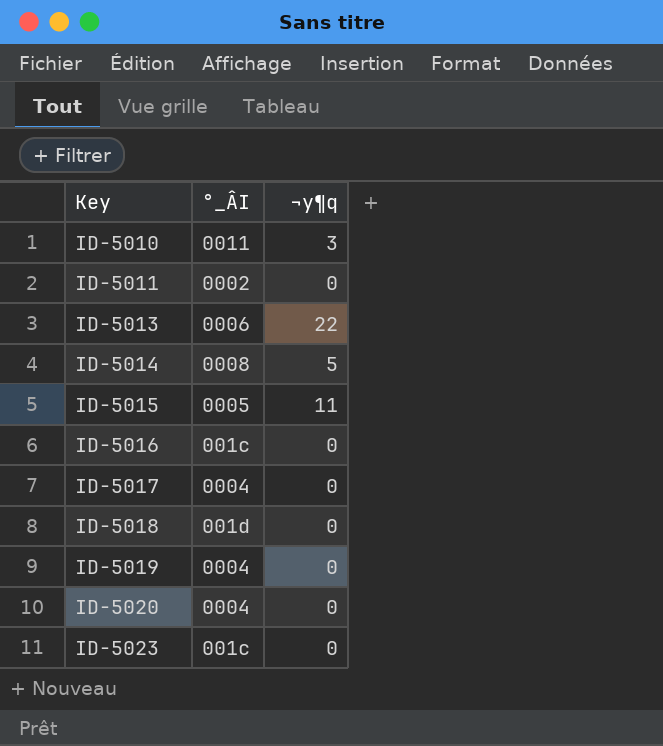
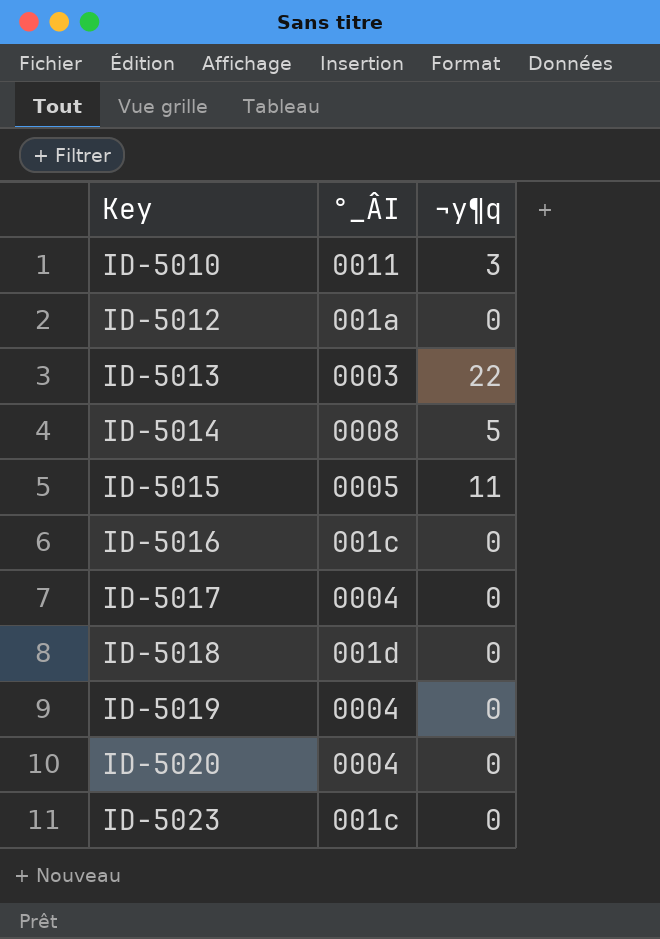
row ID-5011: 0002 | 0 -> none
row ID-5012: none -> 001a | 0
ID-5013 | °_ÂI: 0006 -> 0003

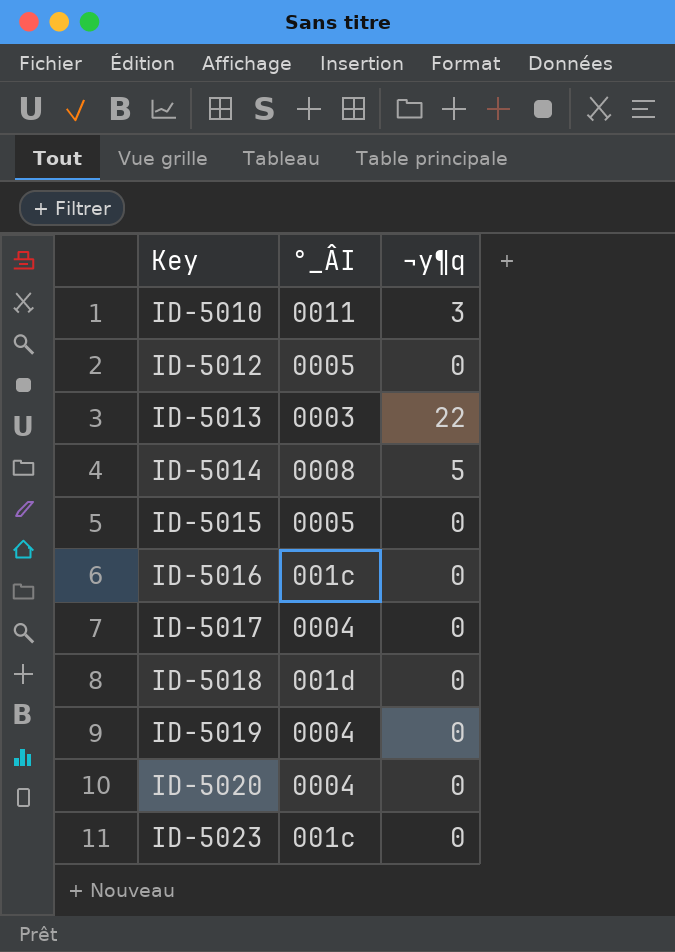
ID-5012 | °_ÂI: 001a -> 0005
ID-5015 | ¬y¶q: 11 -> 0

